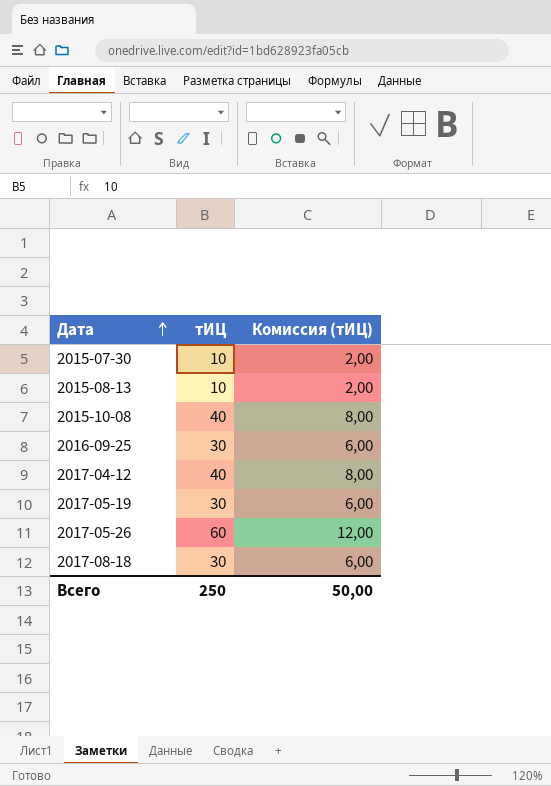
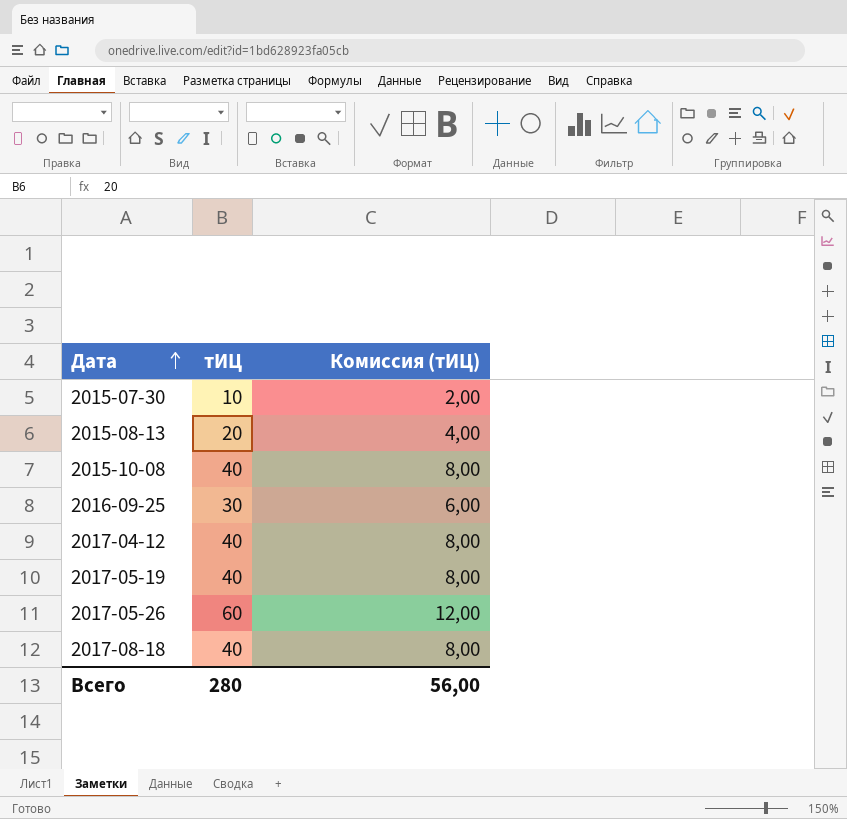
2015-08-13 | тИЦ: 10 -> 20
2015-08-13 | Комиссия (тИЦ): 2,00 -> 4,00
2017-05-19 | тИЦ: 30 -> 40
2017-05-19 | Комиссия (тИЦ): 6,00 -> 8,00
2017-08-18 | тИЦ: 30 -> 40
2017-08-18 | Комиссия (тИЦ): 6,00 -> 8,00
Всего | тИЦ: 250 -> 280
Всего | Комиссия (тИЦ): 50,00 -> 56,00

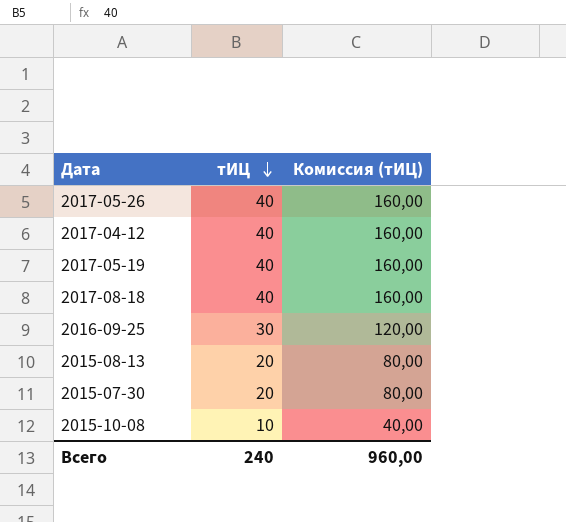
row order: Дата ascending -> тИЦ descending
column Комиссия (тИЦ) | formula: [тИЦ] * 0,2 -> [тИЦ] * 4
2017-05-26 | тИЦ: 60 -> 40
2015-07-30 | тИЦ: 10 -> 20
2015-10-08 | тИЦ: 40 -> 10
Всего | тИЦ: 280 -> 240
Всего | Комиссия (тИЦ): 56,00 -> 960,00

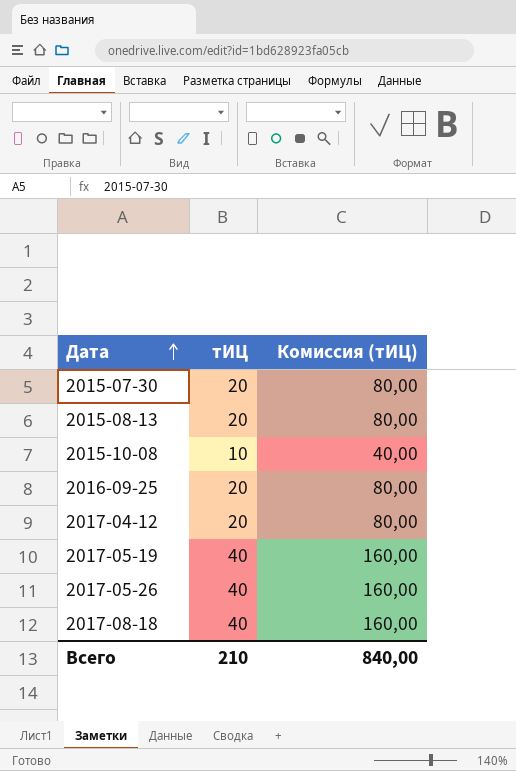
row order: тИЦ descending -> Дата ascending
2016-09-25 | тИЦ: 30 -> 20
2016-09-25 | Комиссия (тИЦ): 120,00 -> 80,00
2017-04-12 | тИЦ: 40 -> 20
2017-04-12 | Комиссия (тИЦ): 160,00 -> 80,00
Всего | тИЦ: 240 -> 210
Всего | Комиссия (тИЦ): 960,00 -> 840,00

